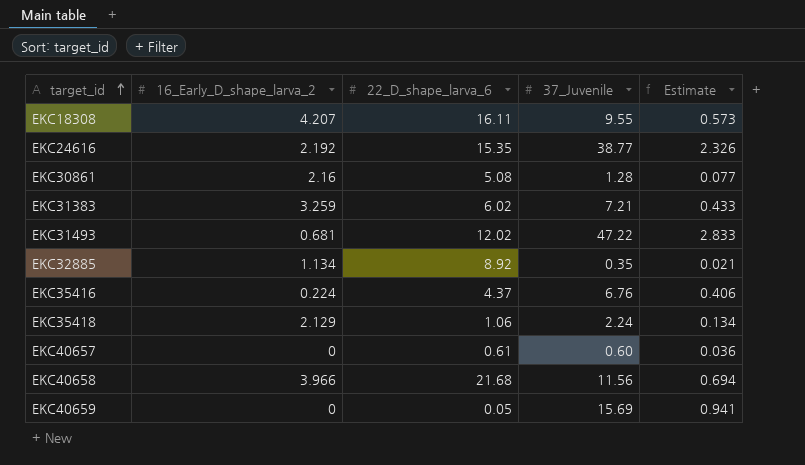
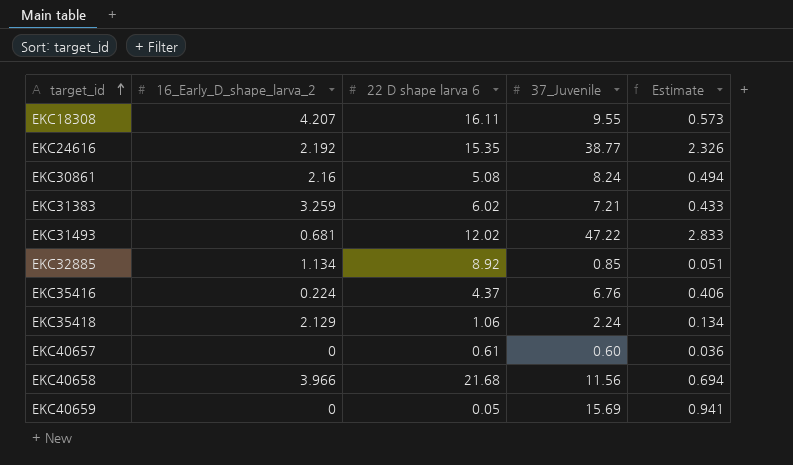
column name: 22_D_shape_larva_6 -> 22 D shape larva 6
EKC30861 | 37_Juvenile: 1.28 -> 8.24
EKC30861 | Estimate: 0.077 -> 0.494
EKC32885 | 37_Juvenile: 0.35 -> 0.85
EKC32885 | Estimate: 0.021 -> 0.051

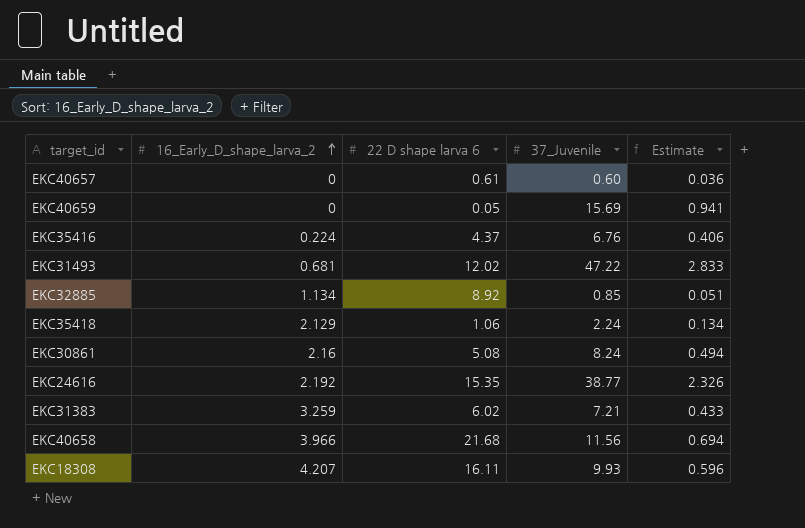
row order: target_id ascending -> 16_Early_D_shape_larva_2 ascending
EKC18308 | 37_Juvenile: 9.55 -> 9.93
EKC18308 | Estimate: 0.573 -> 0.596

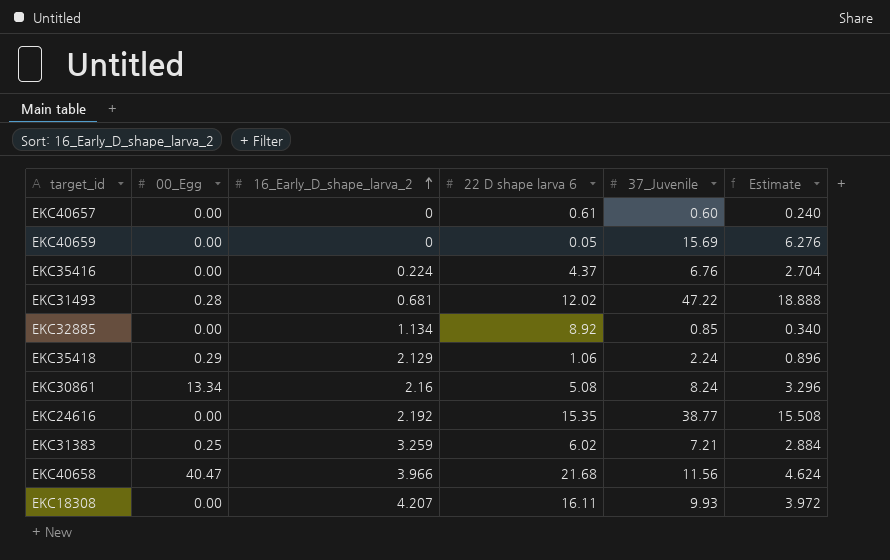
column 00_Egg | position: none -> 2
column Estimate | formula: [37_Juvenile] * 0.06 -> [37_Juvenile] * 0.4

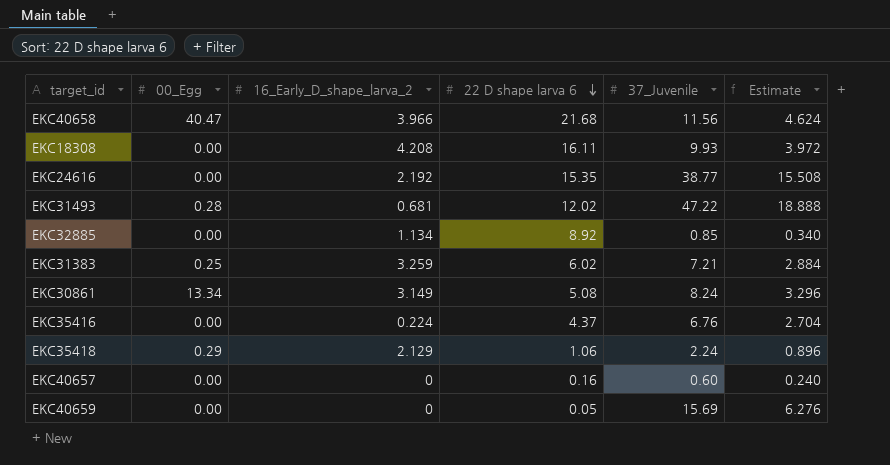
row order: 16_Early_D_shape_larva_2 ascending -> 22 D shape larva 6 descending
EKC18308 | 16_Early_D_shape_larva_2: 4.207 -> 4.208
EKC30861 | 16_Early_D_shape_larva_2: 2.16 -> 3.149
EKC40657 | 22 D shape larva 6: 0.61 -> 0.16

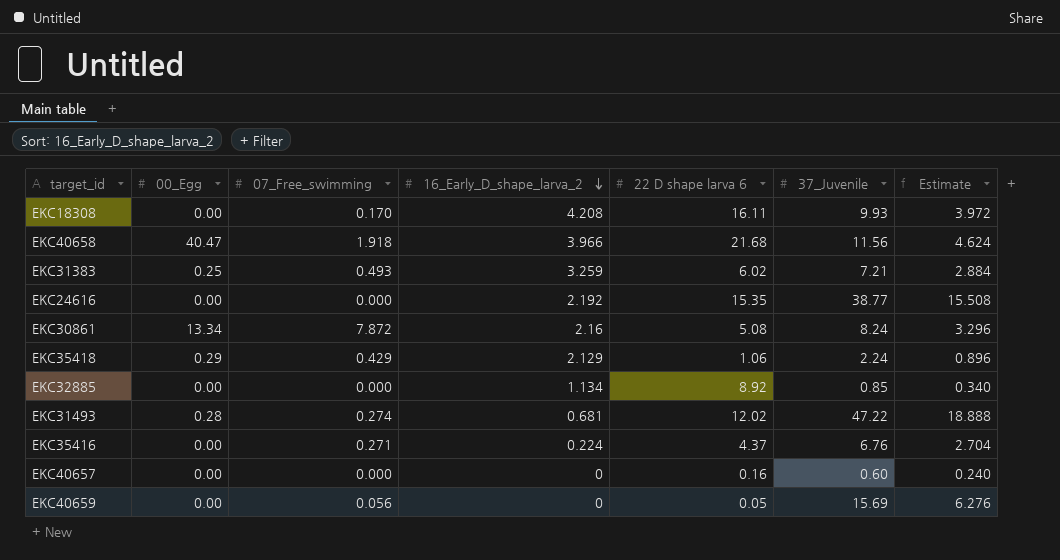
row order: 22 D shape larva 6 descending -> 16_Early_D_shape_larva_2 descending
column 07_Free_swimming | position: none -> 3
EKC30861 | 16_Early_D_shape_larva_2: 3.149 -> 2.16

